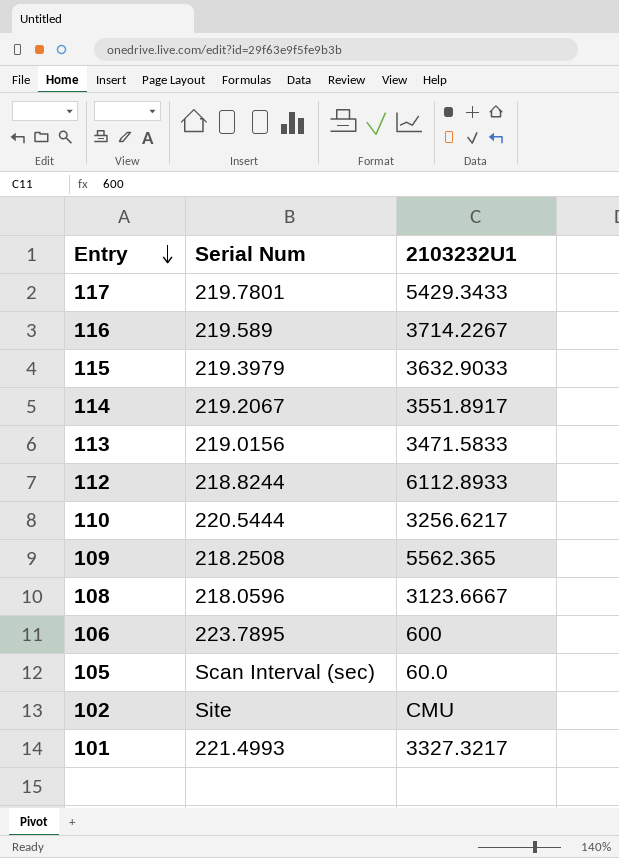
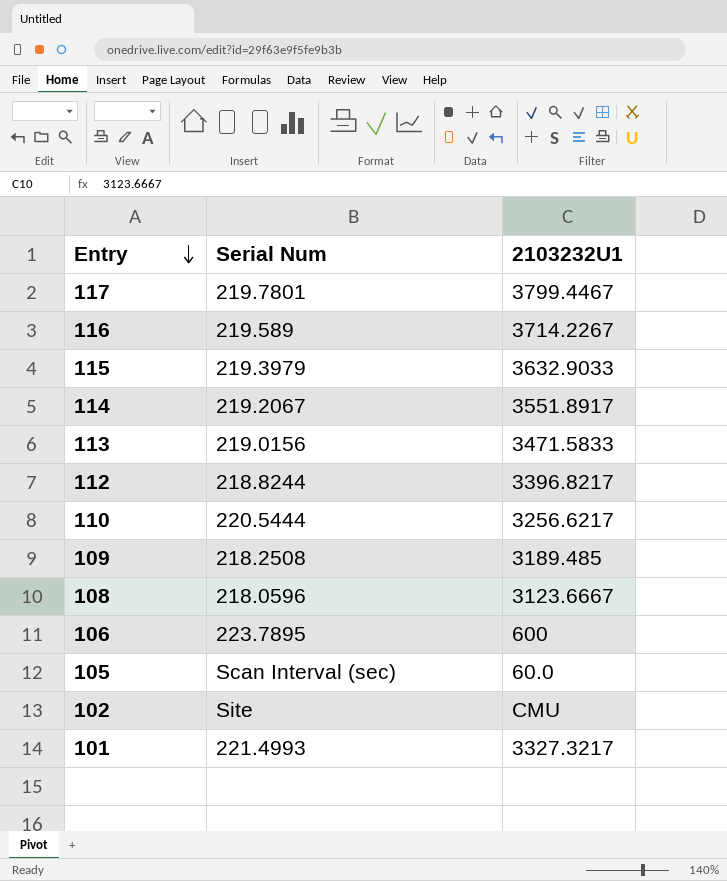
117 | 2103232U1: 5429.3433 -> 3799.4467
112 | 2103232U1: 6112.8933 -> 3396.8217
109 | 2103232U1: 5562.365 -> 3189.485

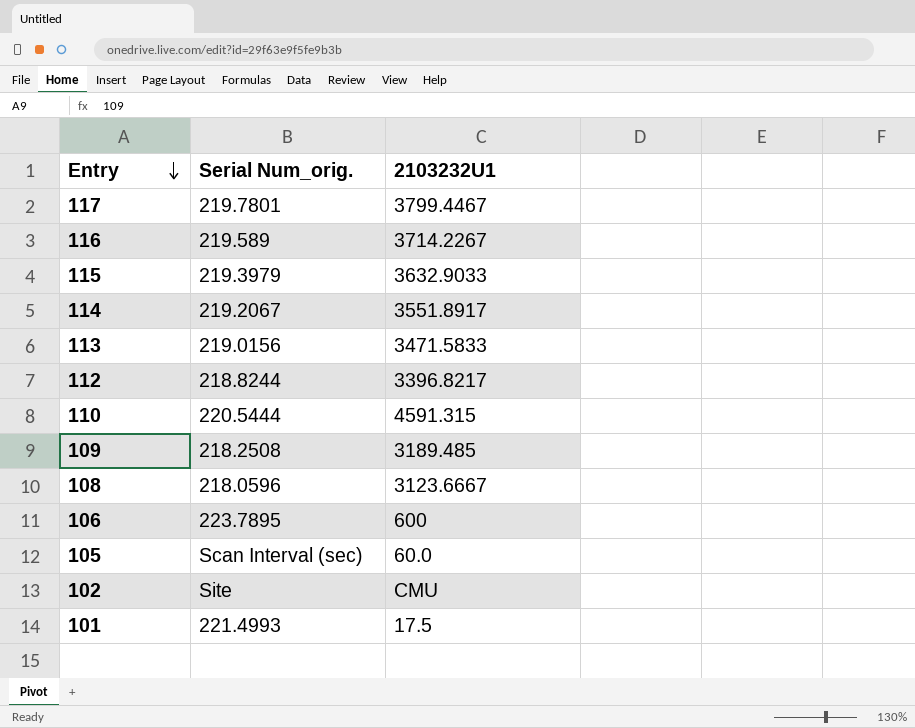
column name: Serial Num -> Serial Num_orig.
110 | 2103232U1: 3256.6217 -> 4591.315
101 | 2103232U1: 3327.3217 -> 17.5

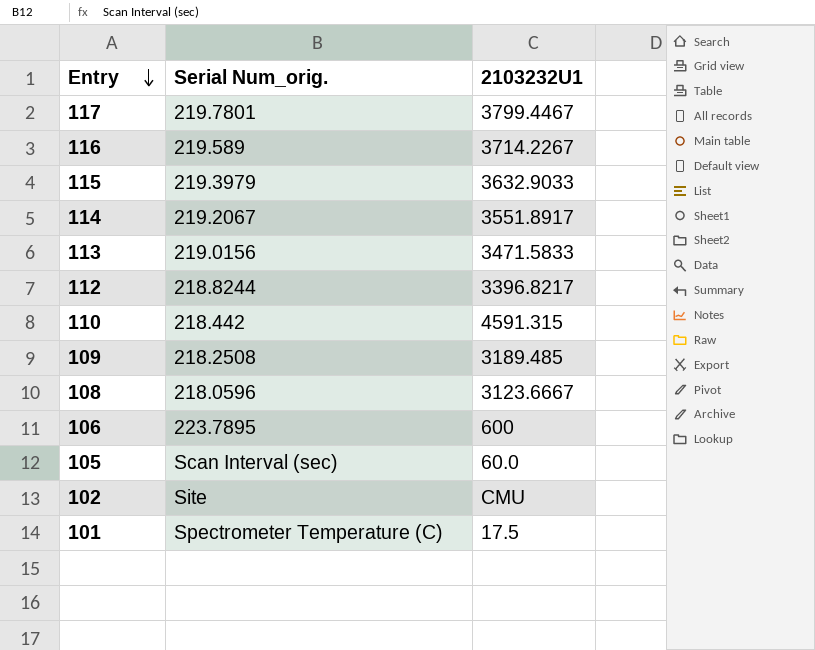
110 | Serial Num_orig.: 220.5444 -> 218.442
101 | Serial Num_orig.: 221.4993 -> Spectrometer Temperature (C)

